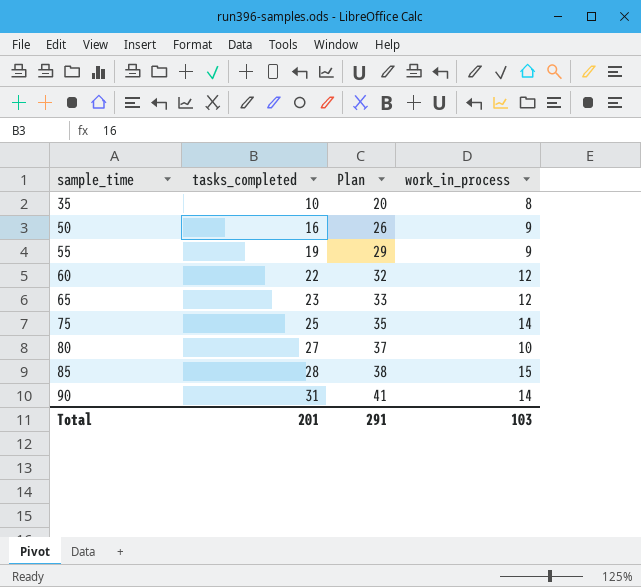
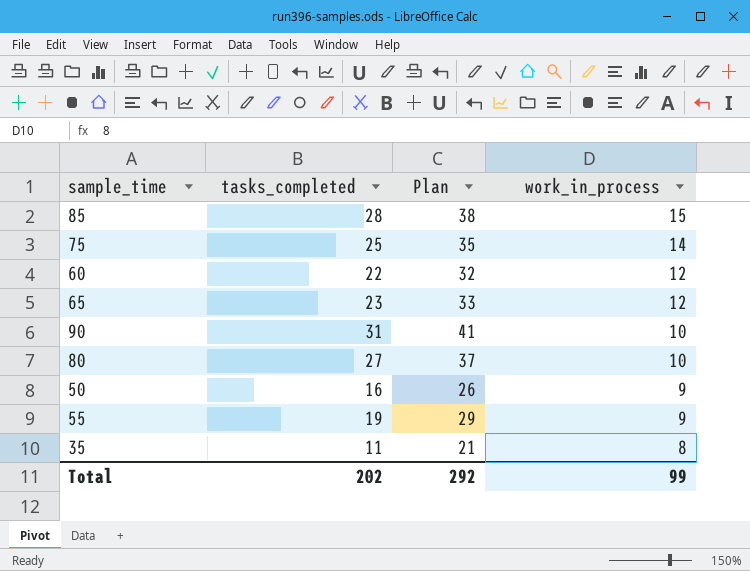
row order: sample_time ascending -> work_in_process descending
90 | work_in_process: 14 -> 10
35 | tasks_completed: 10 -> 11
35 | Plan: 20 -> 21
Total | tasks_completed: 201 -> 202
Total | Plan: 291 -> 292
Total | work_in_process: 103 -> 99

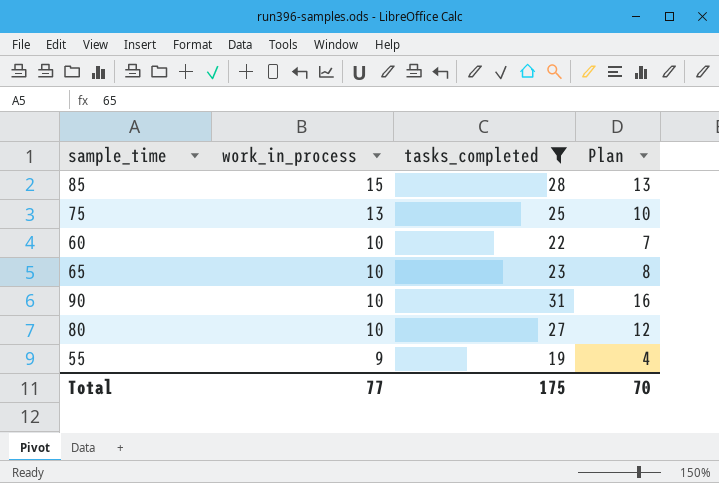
filter: none -> tasks_completed >= 19
column work_in_process | position: 4 -> 2
column Plan | formula: [tasks_completed] + 10 -> [tasks_completed] - 15
75 | work_in_process: 14 -> 13
60 | work_in_process: 12 -> 10
65 | work_in_process: 12 -> 10
Total | work_in_process: 99 -> 77
Total | tasks_completed: 202 -> 175
Total | Plan: 292 -> 70

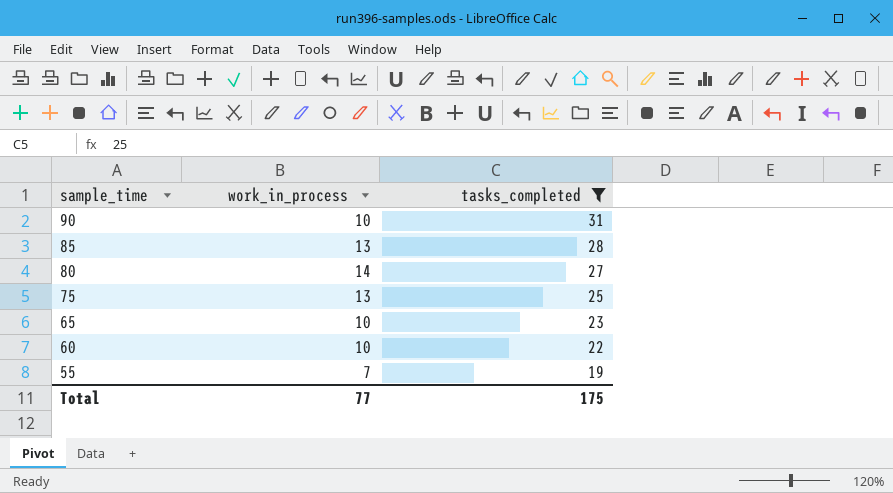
row order: work_in_process descending -> sample_time descending
column Plan | formula: [tasks_completed] - 15 -> none
85 | work_in_process: 15 -> 13
80 | work_in_process: 10 -> 14
55 | work_in_process: 9 -> 7

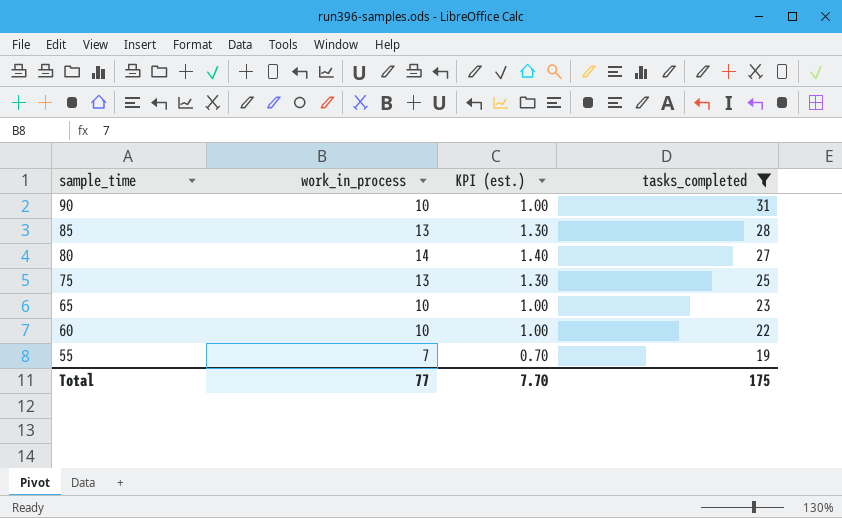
column KPI (est.) | formula: none -> [work_in_process] * 0.1

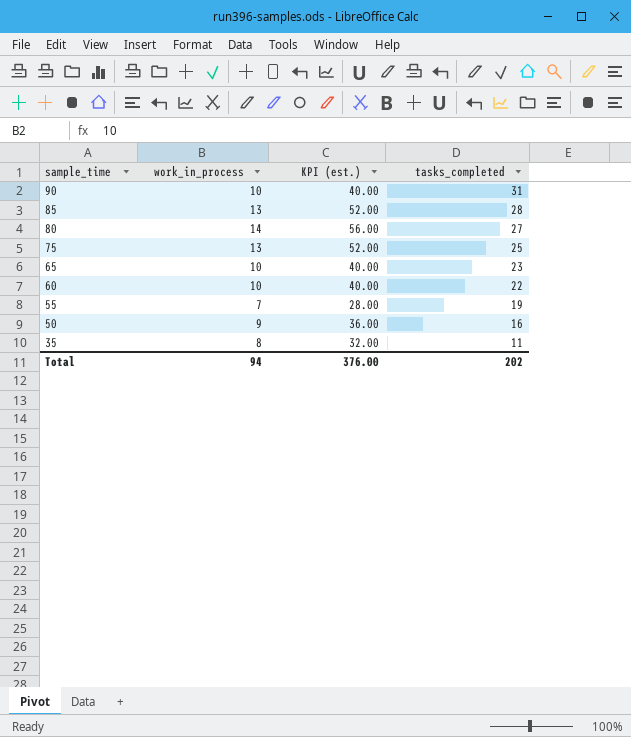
filter: tasks_completed >= 19 -> none
column KPI (est.) | formula: [work_in_process] * 0.1 -> [work_in_process] * 4
Total | work_in_process: 77 -> 94
Total | KPI (est.): 7.70 -> 376.00
Total | tasks_completed: 175 -> 202

